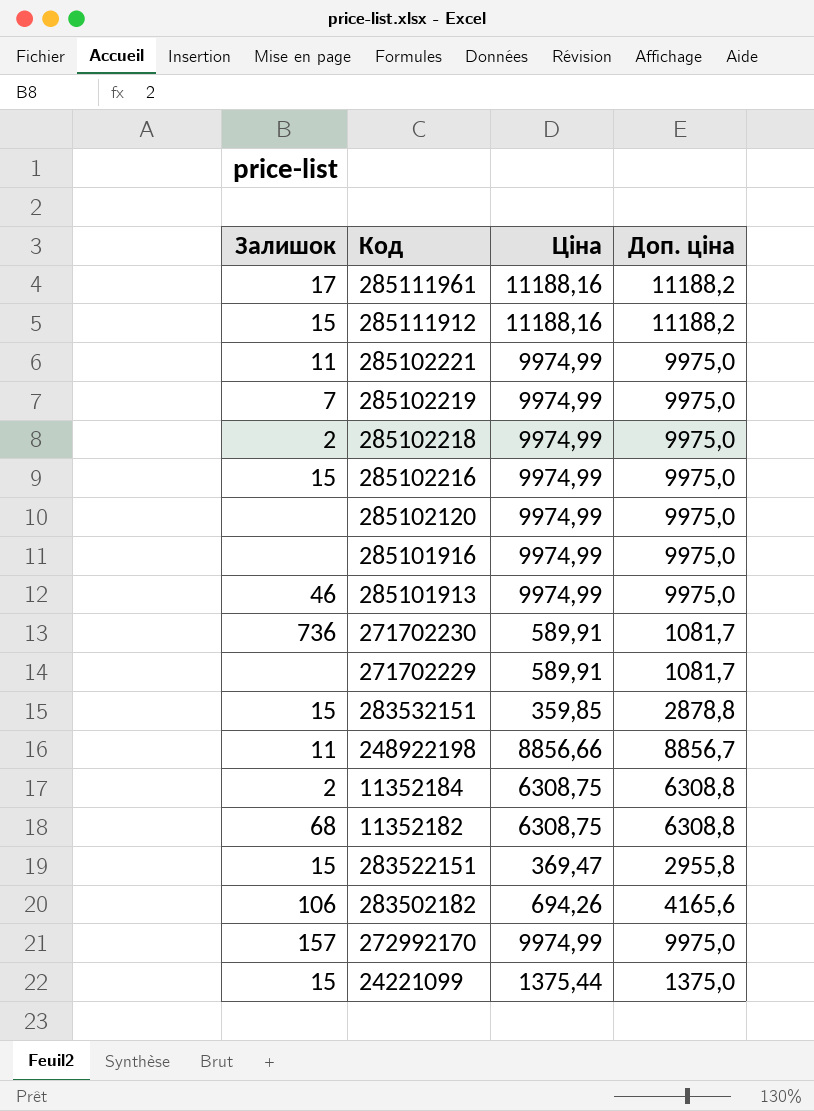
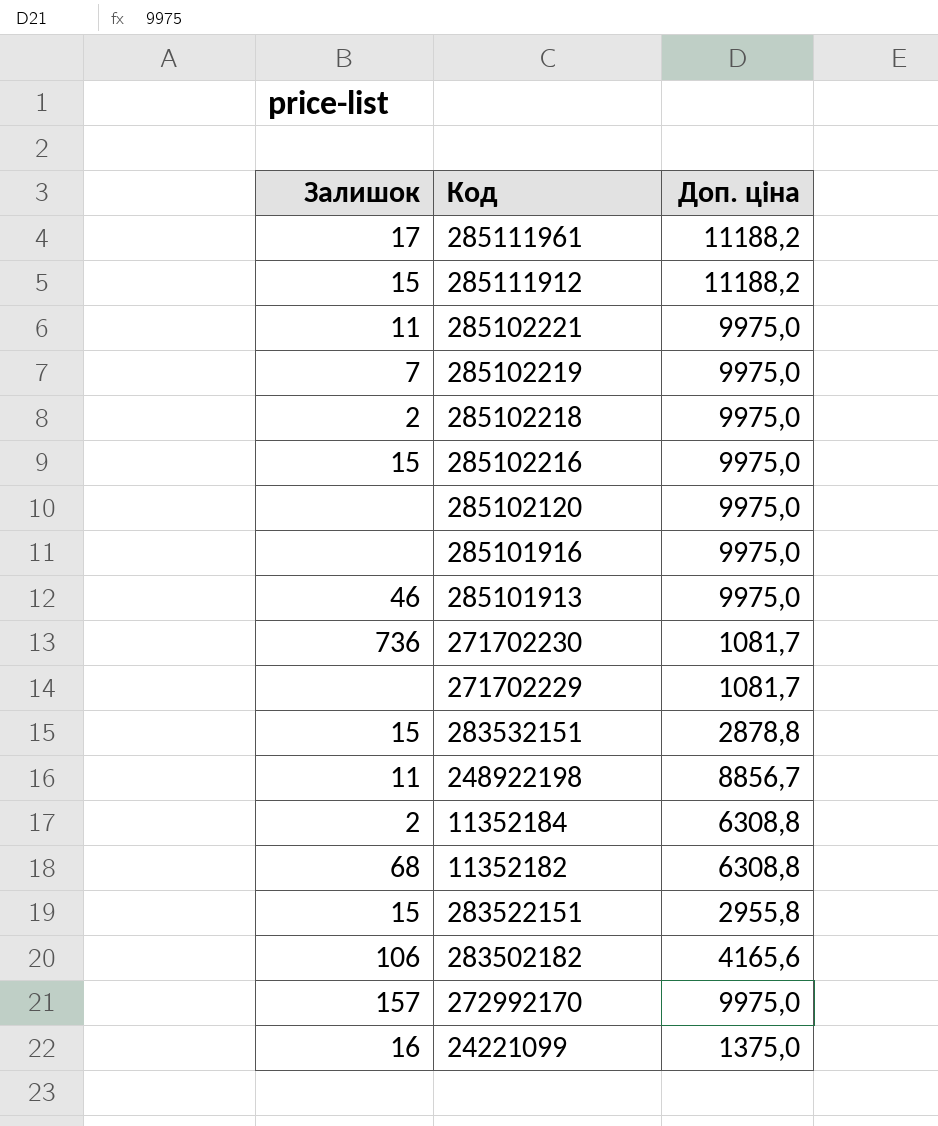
column Ціна | position: 3 -> none
24221099 | Залишок: 15 -> 16

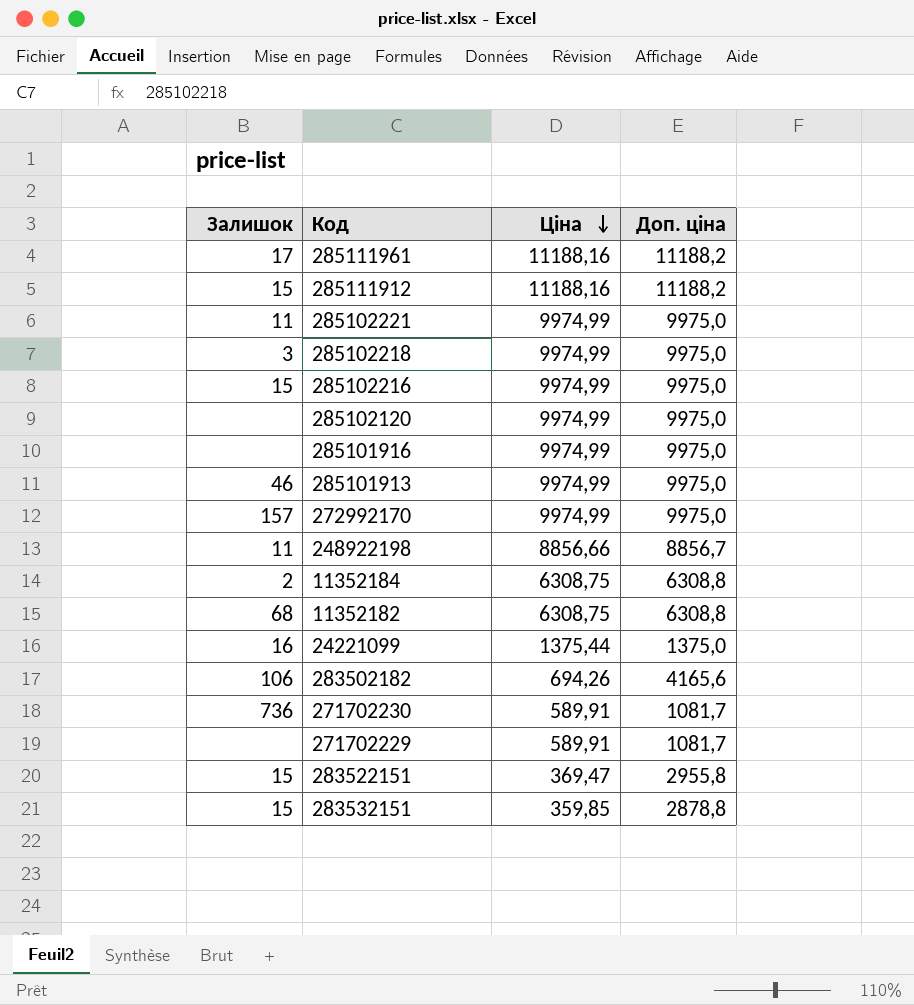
row order: none -> Ціна descending
column Ціна | position: none -> 3
row 285102219: 7 | 9975,0 -> none
285102218 | Залишок: 2 -> 3

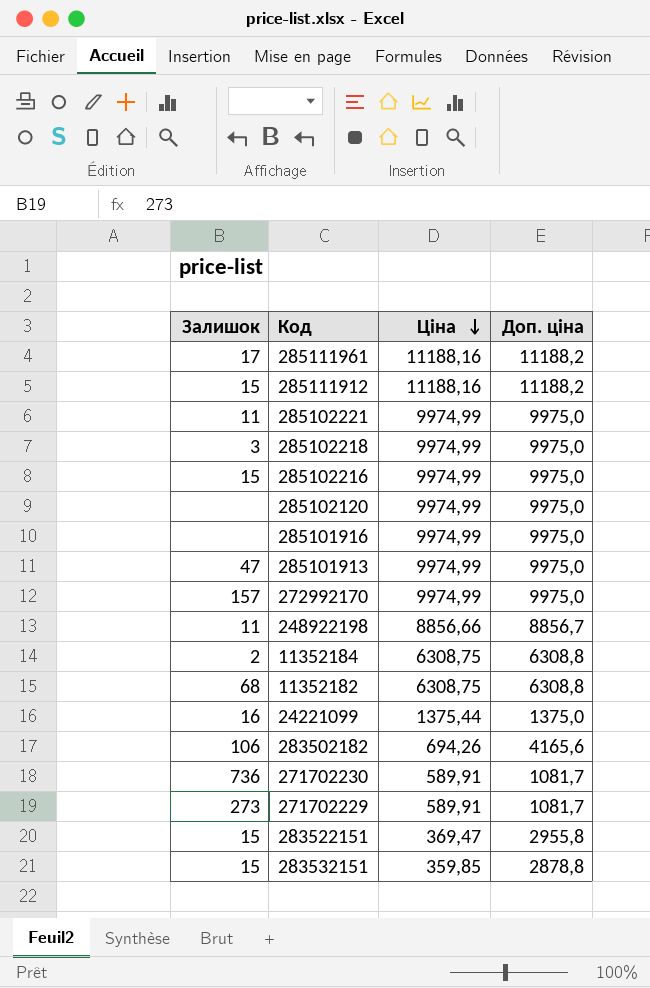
285101913 | Залишок: 46 -> 47
271702229 | Залишок: none -> 273

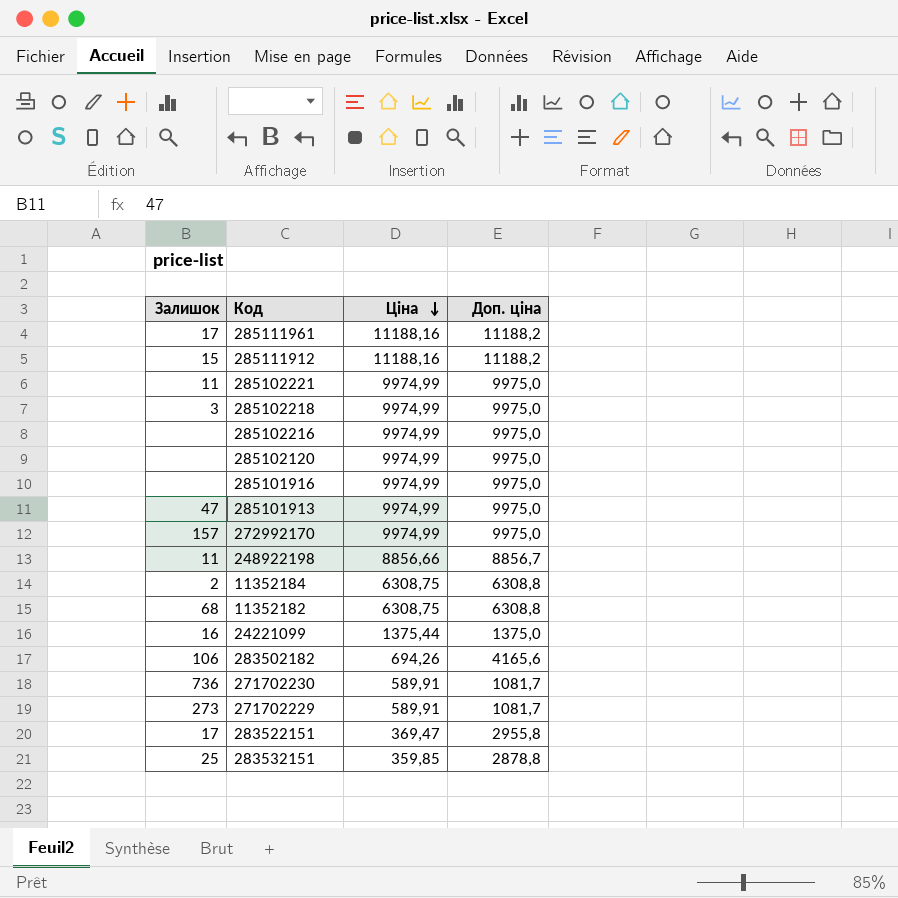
285102216 | Залишок: 15 -> none
283522151 | Залишок: 15 -> 17
283532151 | Залишок: 15 -> 25

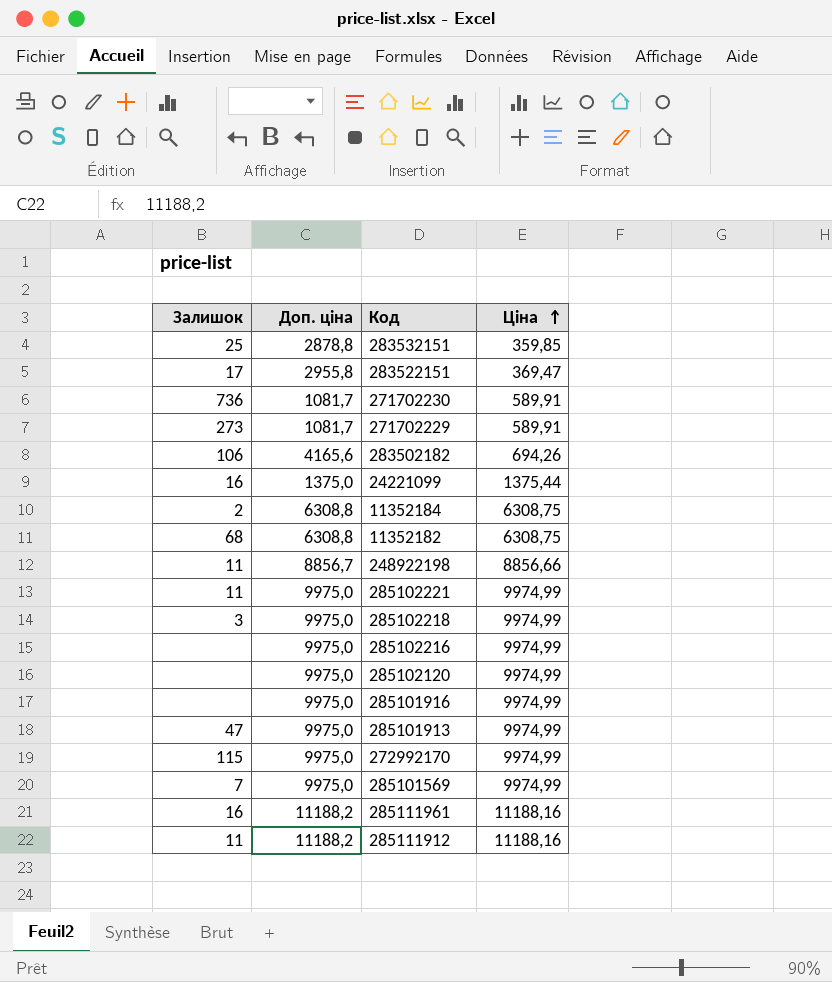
row order: Ціна descending -> Ціна ascending
column Доп. ціна | position: 4 -> 2
272992170 | Залишок: 157 -> 115
row 285101569: none -> 7 | 9975,0 | 9974,99
285111961 | Залишок: 17 -> 16
285111912 | Залишок: 15 -> 11

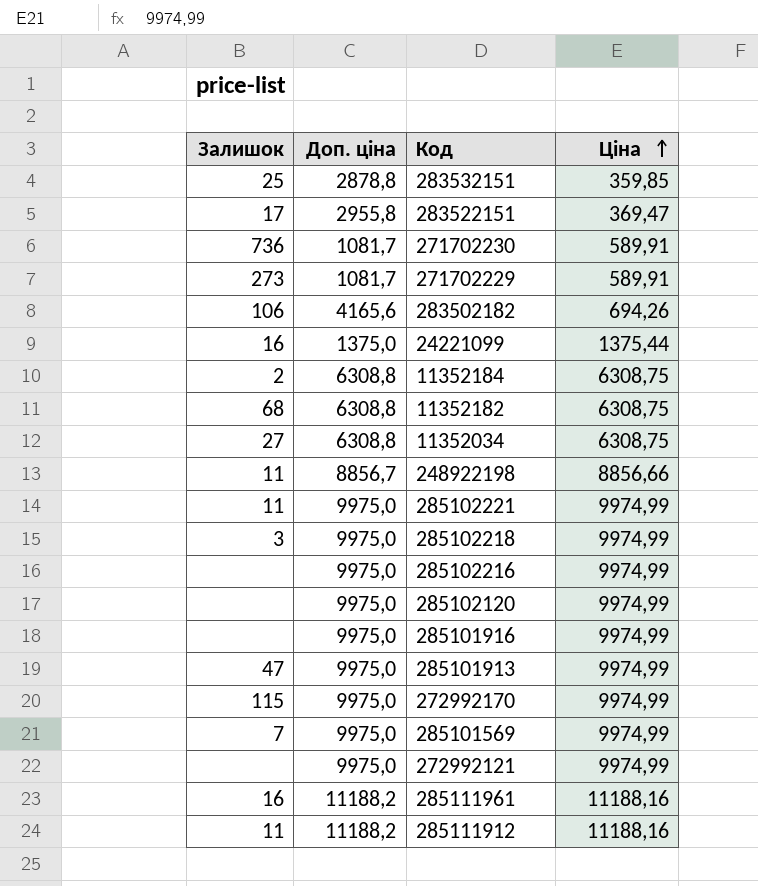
row 11352034: none -> 27 | 6308,8 | 6308,75
row 272992121: none -> none | 9975,0 | 9974,99

